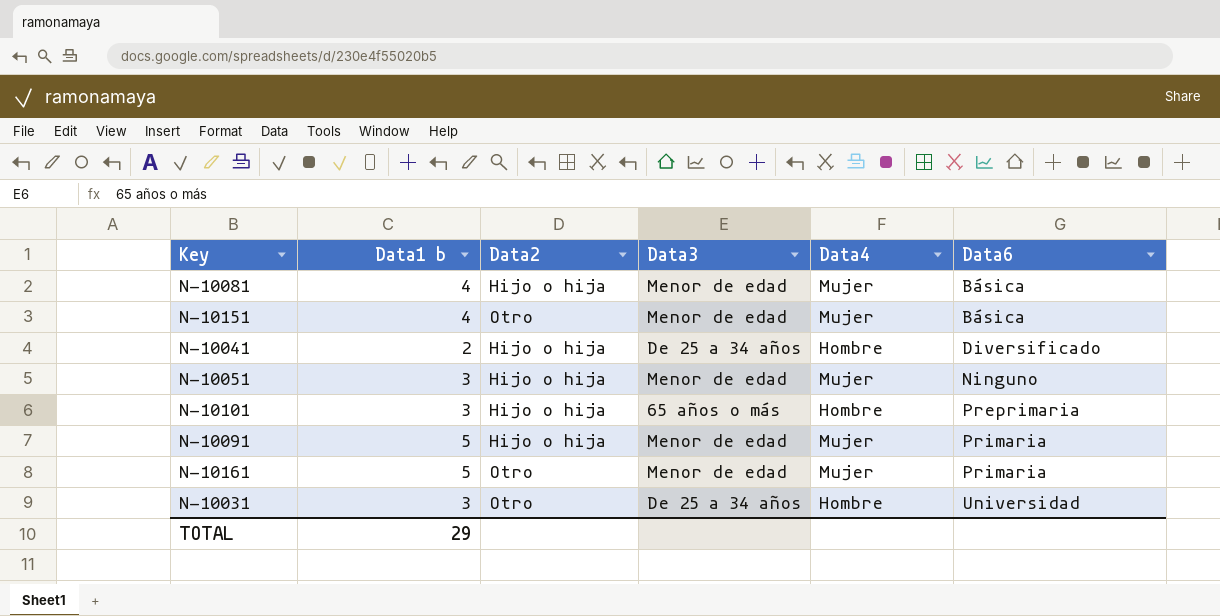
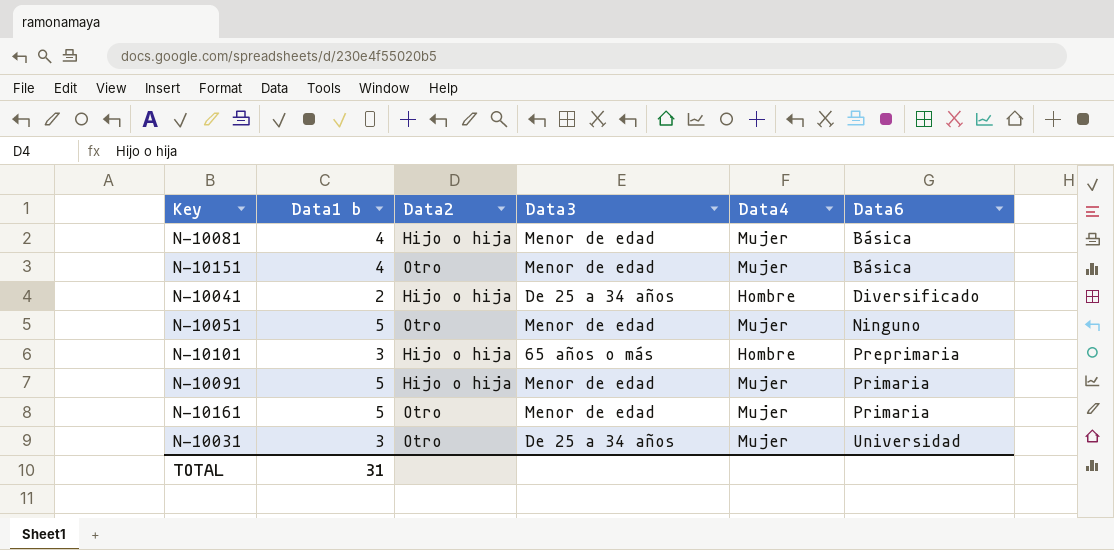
N-10051 | Data1 b: 3 -> 5
N-10051 | Data2: Hijo o hija -> Otro
N-10031 | Data4: Hombre -> Mujer
TOTAL | Data1 b: 29 -> 31

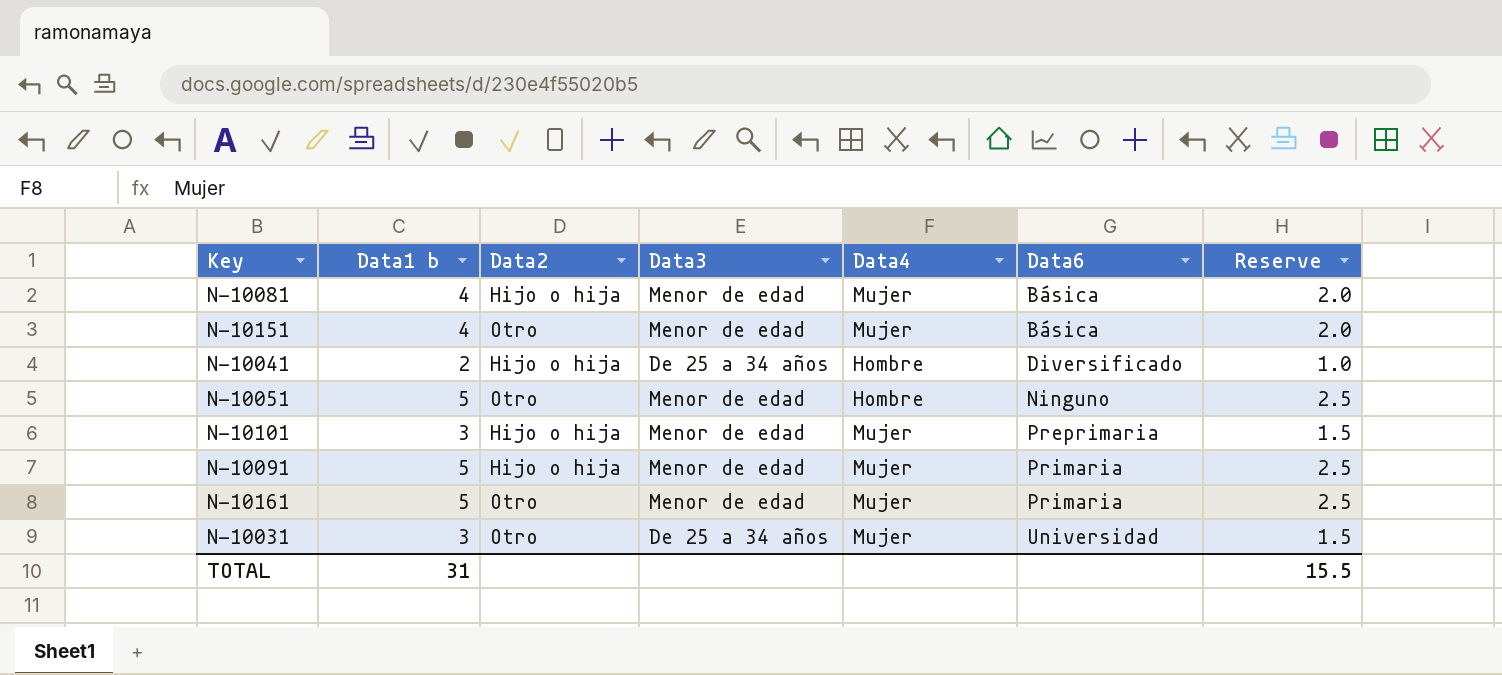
column Reserve | formula: none -> [Data1 b] * 0.5
N-10051 | Data4: Mujer -> Hombre
N-10101 | Data3: 65 años o más -> Menor de edad
N-10101 | Data4: Hombre -> Mujer

